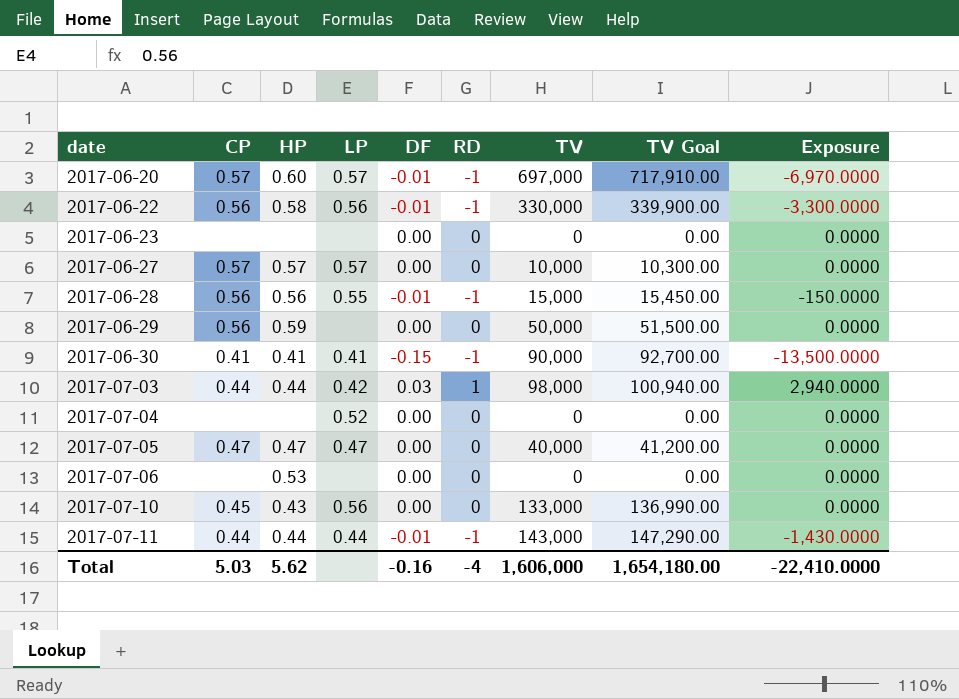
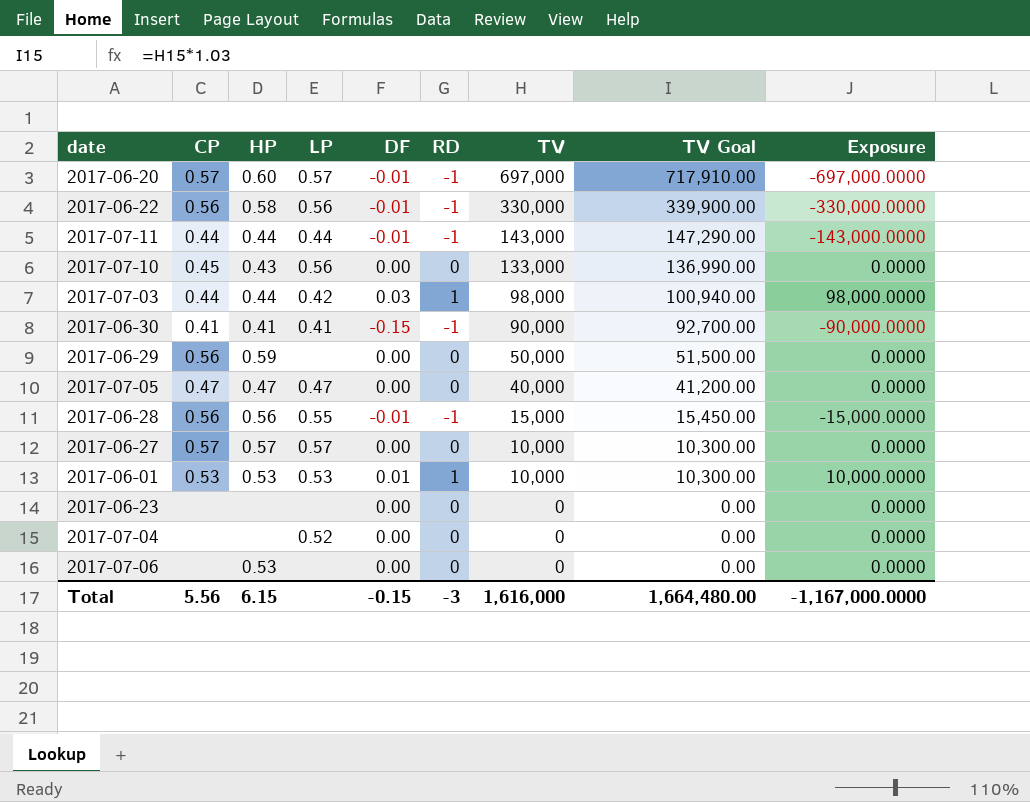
row order: date ascending -> TV descending
column Exposure | formula: [DF] * [TV] -> [RD] * [TV]
row 2017-06-01: none -> 0.53 | 0.53 | 0.53 | 0.01 | 1 | 10,000 | 10,300.00 | 10,000.0000
Total | CP: 5.03 -> 5.56
Total | HP: 5.62 -> 6.15
Total | DF: -0.16 -> -0.15
Total | RD: -4 -> -3
Total | TV: 1,606,000 -> 1,616,000
Total | TV Goal: 1,654,180.00 -> 1,664,480.00
Total | Exposure: -22,410.0000 -> -1,167,000.0000

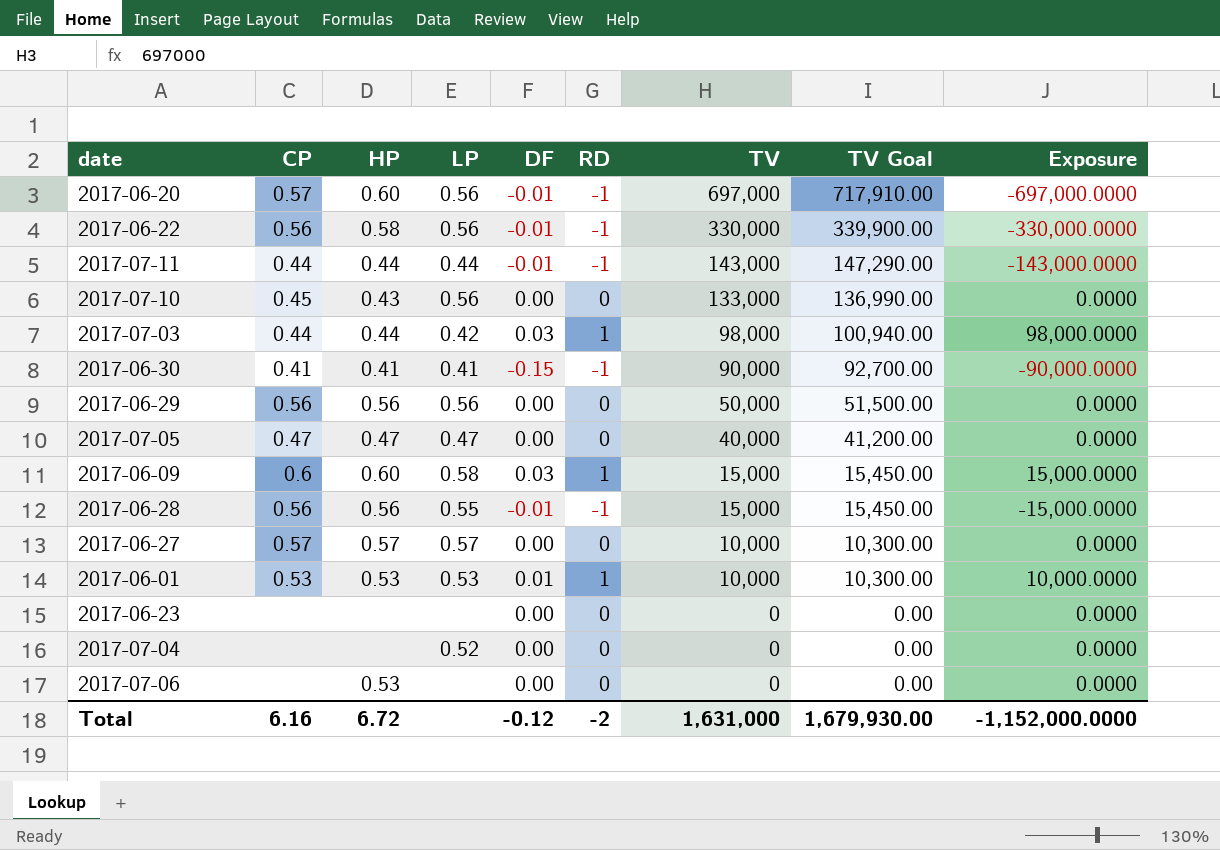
2017-06-20 | LP: 0.57 -> 0.56
2017-06-29 | HP: 0.59 -> 0.56
2017-06-29 | LP: none -> 0.56
row 2017-06-09: none -> 0.6 | 0.60 | 0.58 | 0.03 | 1 | 15,000 | 15,450.00 | 15,000.0000
Total | CP: 5.56 -> 6.16
Total | HP: 6.15 -> 6.72
Total | DF: -0.15 -> -0.12
Total | RD: -3 -> -2
Total | TV: 1,616,000 -> 1,631,000
Total | TV Goal: 1,664,480.00 -> 1,679,930.00
Total | Exposure: -1,167,000.0000 -> -1,152,000.0000

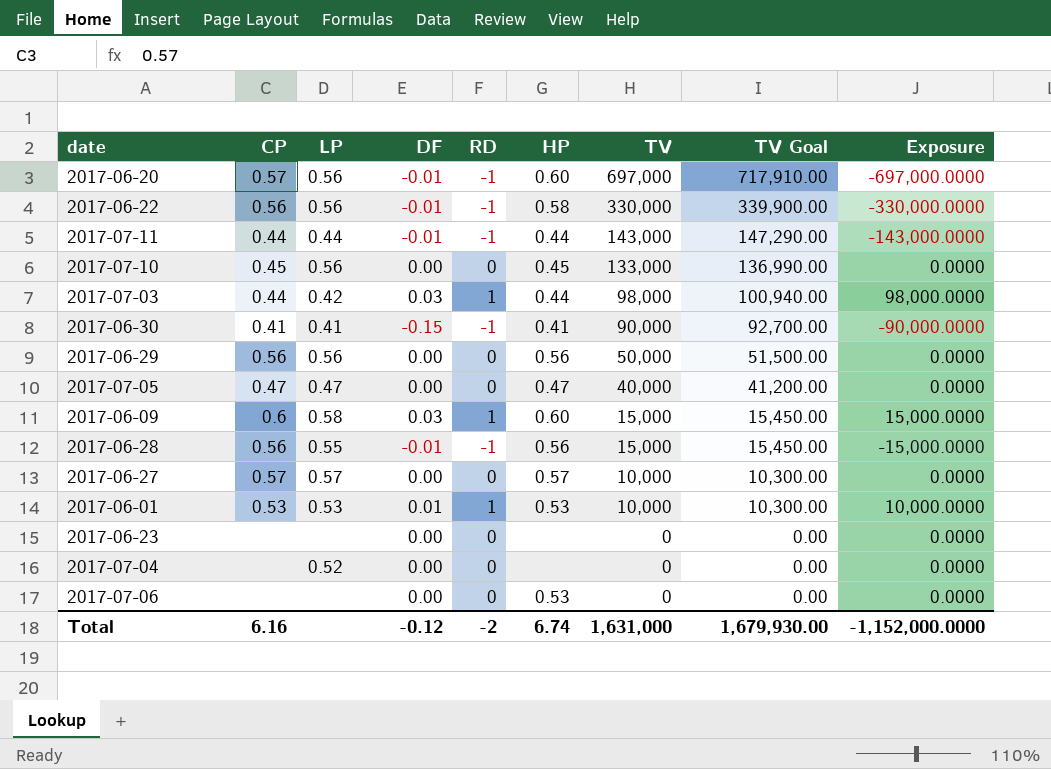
column HP | position: 3 -> 6
2017-07-10 | HP: 0.43 -> 0.45
Total | HP: 6.72 -> 6.74

